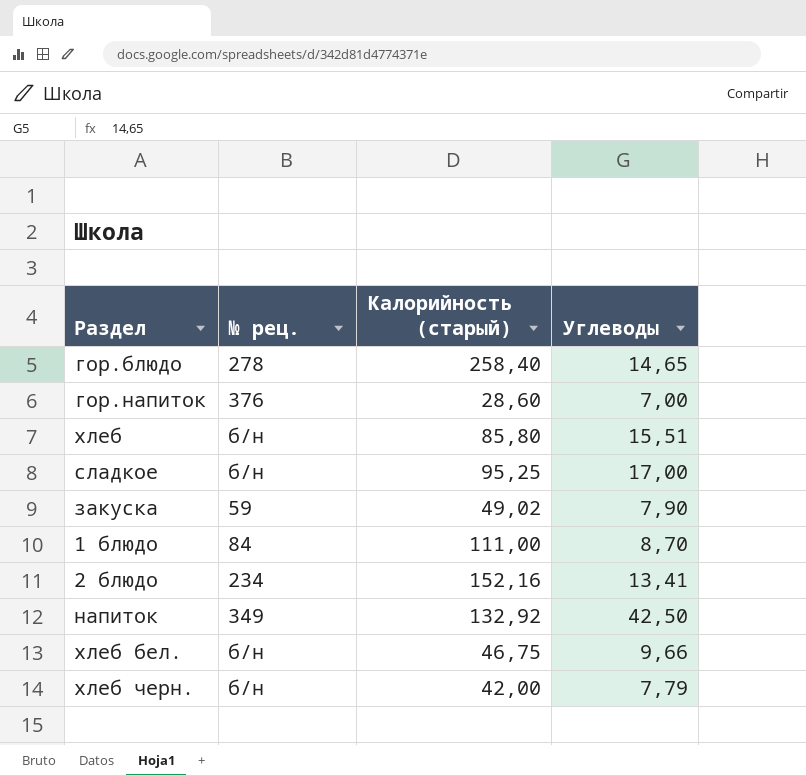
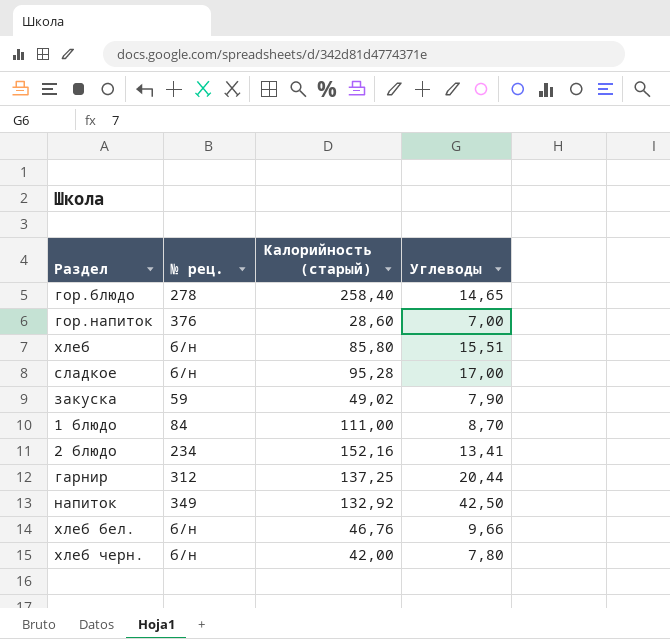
сладкое | Калорийность (старый): 95,25 -> 95,28
row гарнир: none -> 312 | 137,25 | 20,44
хлеб бел. | Калорийность (старый): 46,75 -> 46,76
хлеб черн. | Углеводы: 7,79 -> 7,80

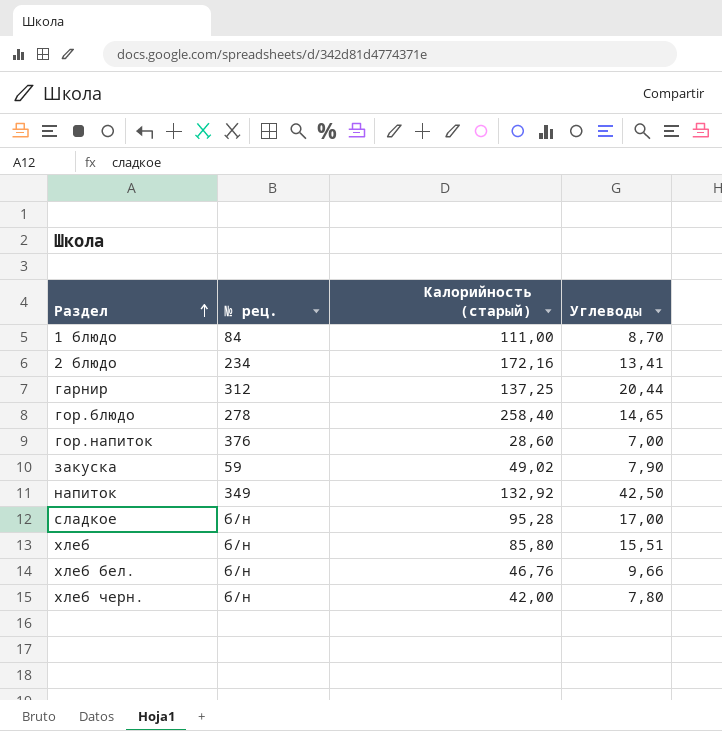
row order: none -> Раздел ascending
2 блюдо | Калорийность (старый): 152,16 -> 172,16

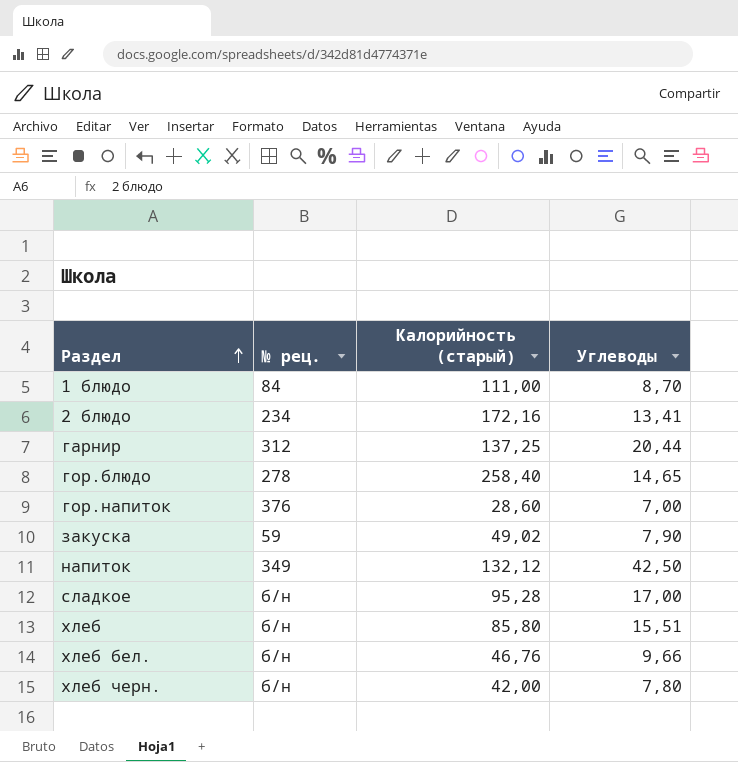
напиток | Калорийность (старый): 132,92 -> 132,12

